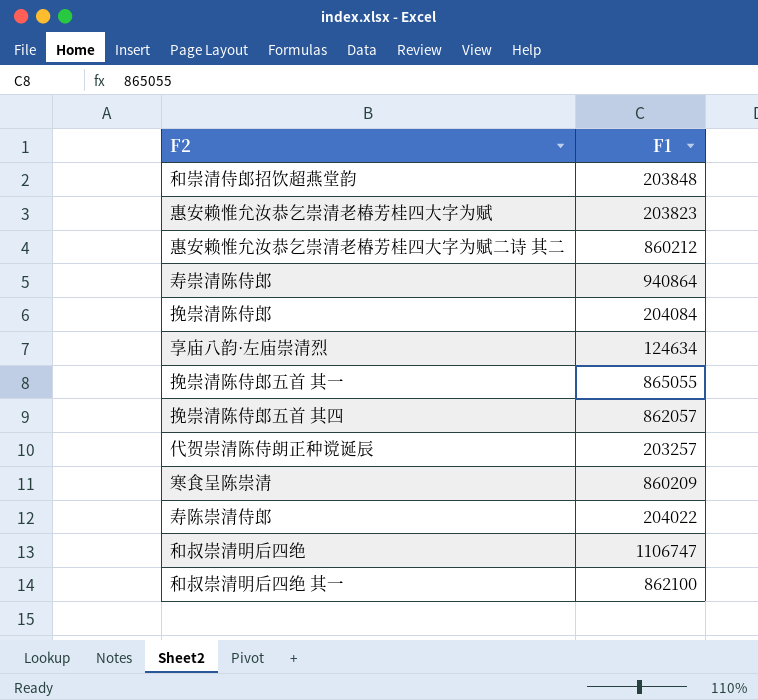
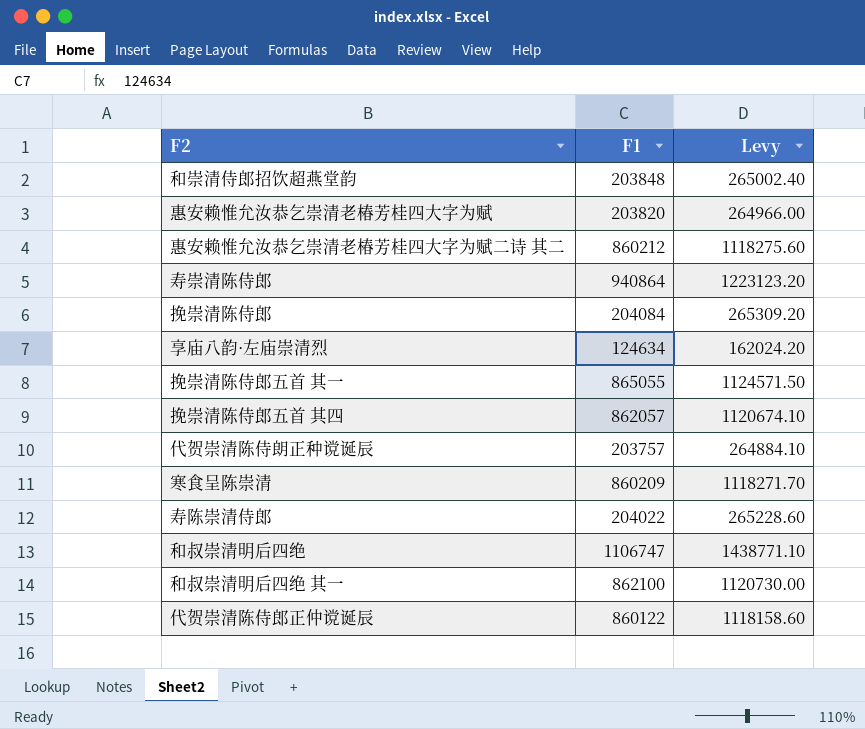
column Levy | formula: none -> [F1] * 1.3
惠安赖惟允汝恭乞崇清老椿芳桂四大字为赋 | F1: 203823 -> 203820
代贺崇清陈侍朗正种谠诞辰 | F1: 203257 -> 203757
row 代贺崇清陈侍郎正仲谠诞辰: none -> 860122 | 1118158.60

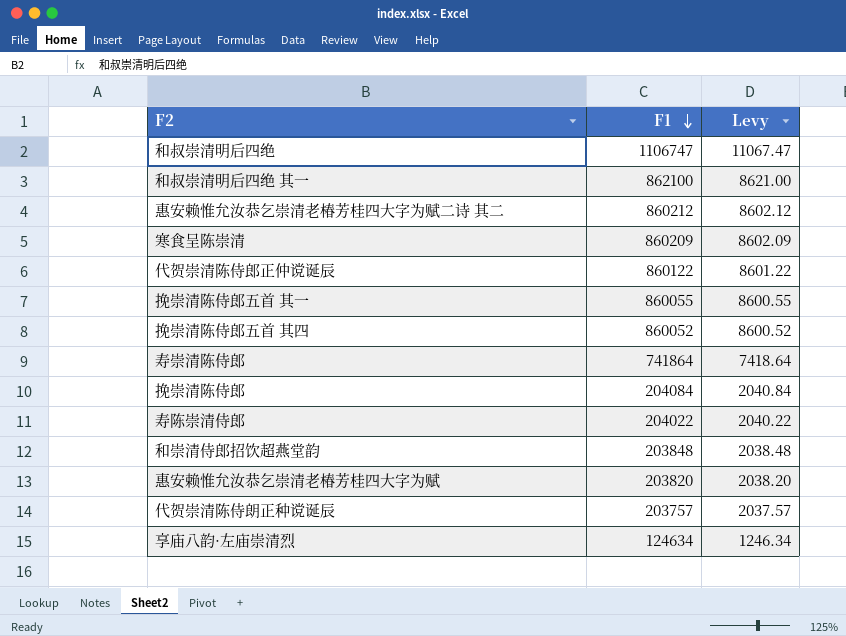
row order: none -> F1 descending
column Levy | formula: [F1] * 1.3 -> [F1] * 0.01
挽崇清陈侍郎五首 其一 | F1: 865055 -> 860055
挽崇清陈侍郎五首 其四 | F1: 862057 -> 860052
寿崇清陈侍郎 | F1: 940864 -> 741864

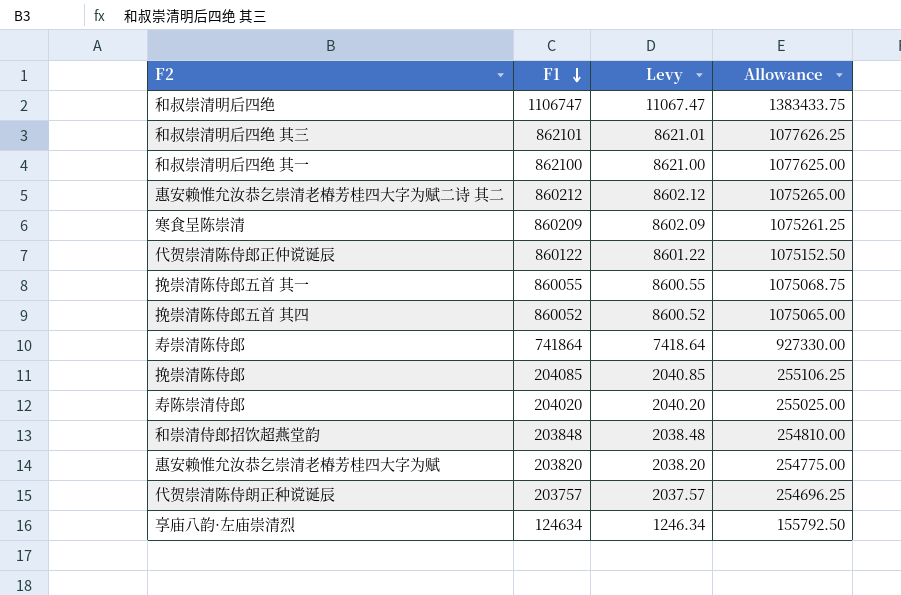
column Allowance | formula: none -> [F1] * 1.25
row 和叔崇清明后四绝 其三: none -> 862101 | 8621.01 | 1077626.25
挽崇清陈侍郎 | F1: 204084 -> 204085
挽崇清陈侍郎 | Levy: 2040.84 -> 2040.85
寿陈崇清侍郎 | F1: 204022 -> 204020
寿陈崇清侍郎 | Levy: 2040.22 -> 2040.20

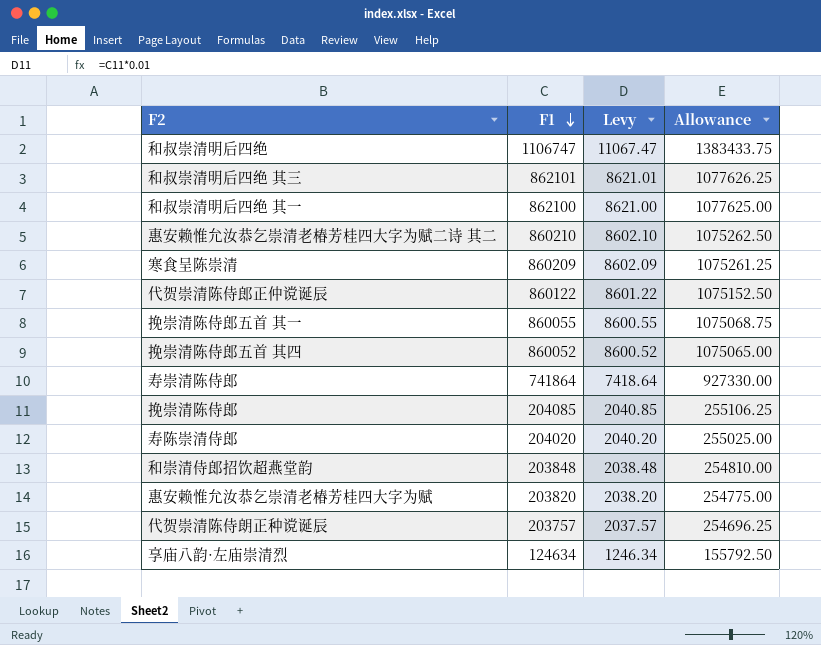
惠安赖惟允汝恭乞崇清老椿芳桂四大字为赋二诗 其二 | F1: 860212 -> 860210
惠安赖惟允汝恭乞崇清老椿芳桂四大字为赋二诗 其二 | Levy: 8602.12 -> 8602.10
惠安赖惟允汝恭乞崇清老椿芳桂四大字为赋二诗 其二 | Allowance: 1075265.00 -> 1075262.50

